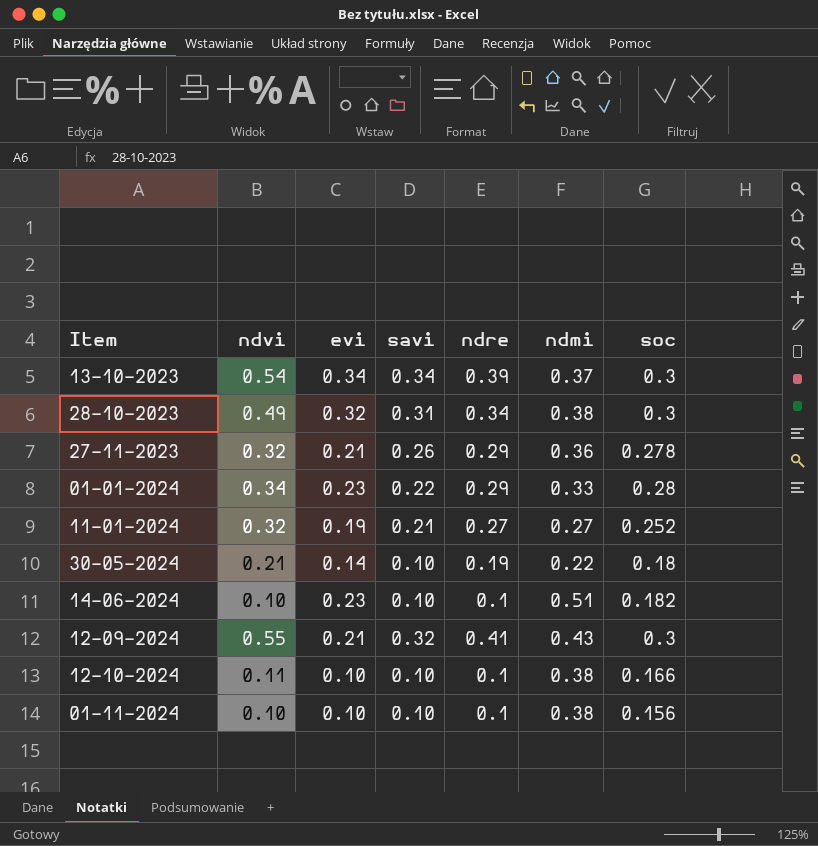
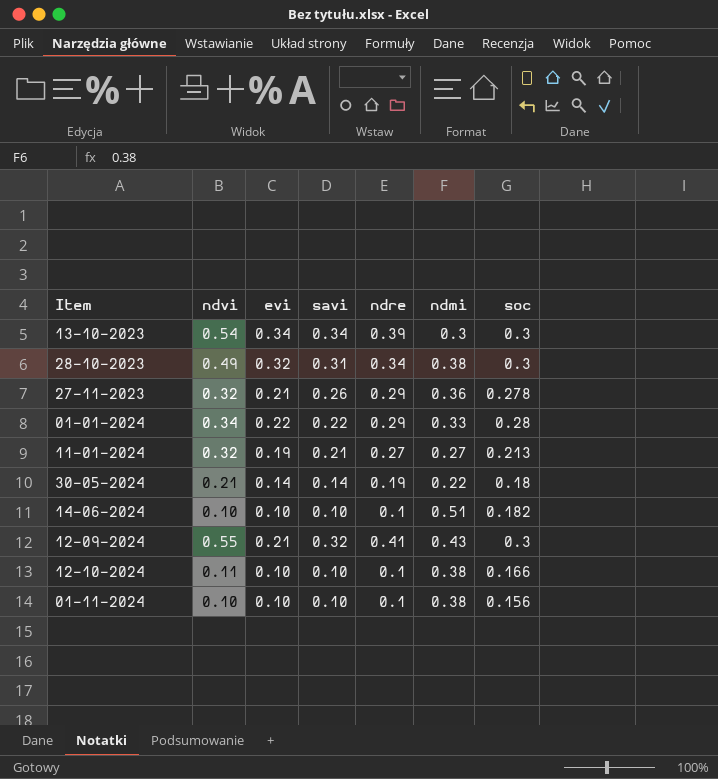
13-10-2023 | ndmi: 0.37 -> 0.3
01-01-2024 | evi: 0.23 -> 0.22
11-01-2024 | soc: 0.252 -> 0.213
30-05-2024 | savi: 0.10 -> 0.14
14-06-2024 | evi: 0.23 -> 0.10

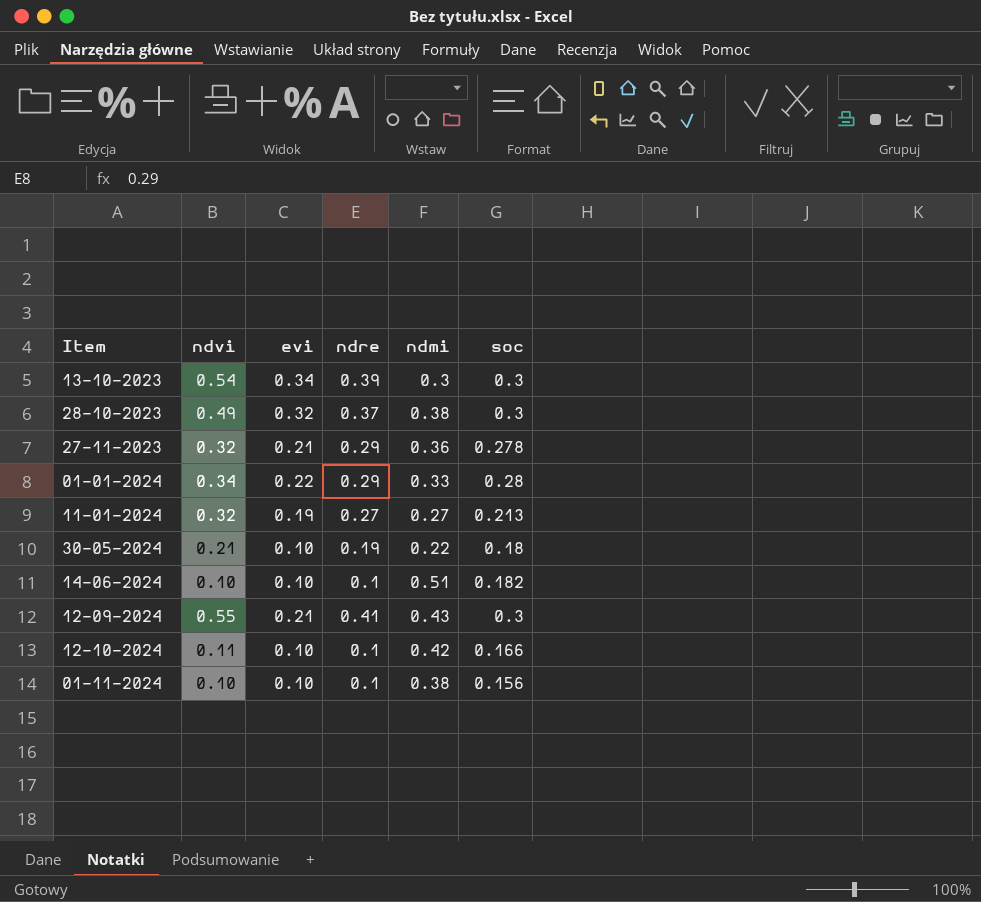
column savi | position: 4 -> none
28-10-2023 | ndre: 0.34 -> 0.37
30-05-2024 | evi: 0.14 -> 0.10
12-10-2024 | ndmi: 0.38 -> 0.42

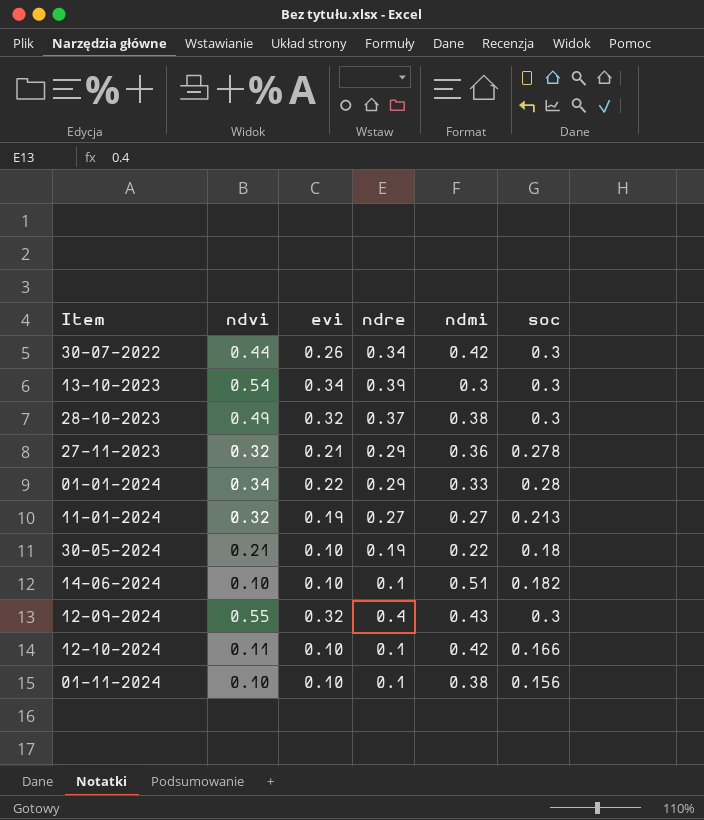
row 30-07-2022: none -> 0.44 | 0.26 | 0.34 | 0.42 | 0.3
12-09-2024 | evi: 0.21 -> 0.32
12-09-2024 | ndre: 0.41 -> 0.4

